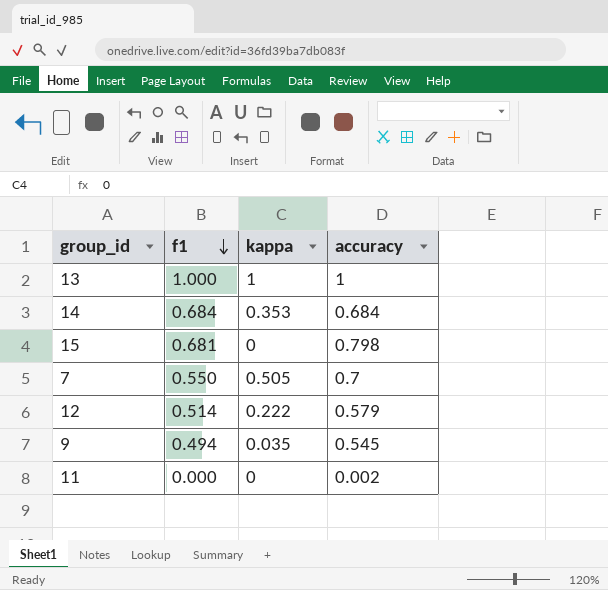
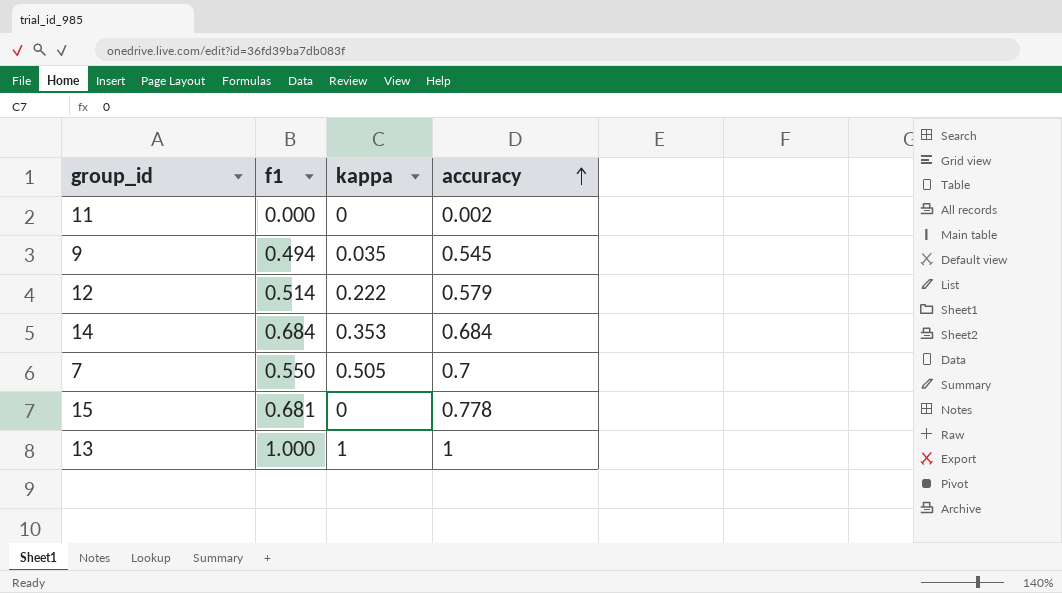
row order: f1 descending -> accuracy ascending
15 | accuracy: 0.798 -> 0.778

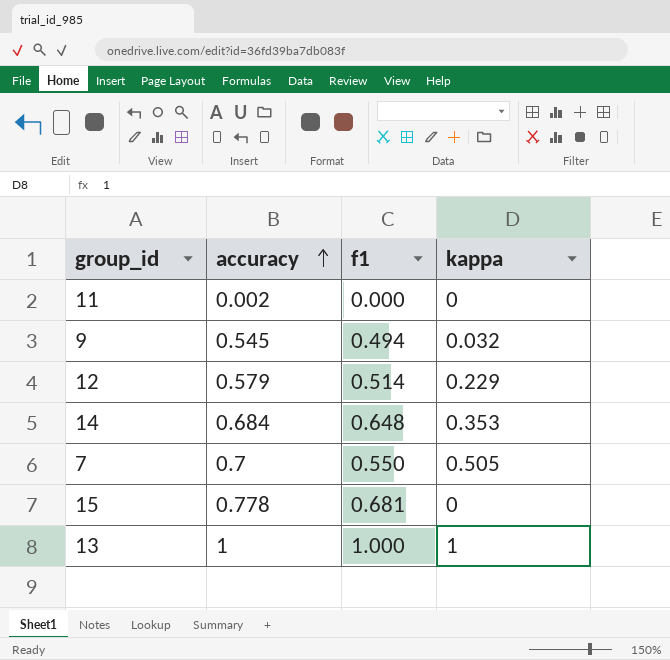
column accuracy | position: 4 -> 2
9 | kappa: 0.035 -> 0.032
12 | kappa: 0.222 -> 0.229
14 | f1: 0.684 -> 0.648

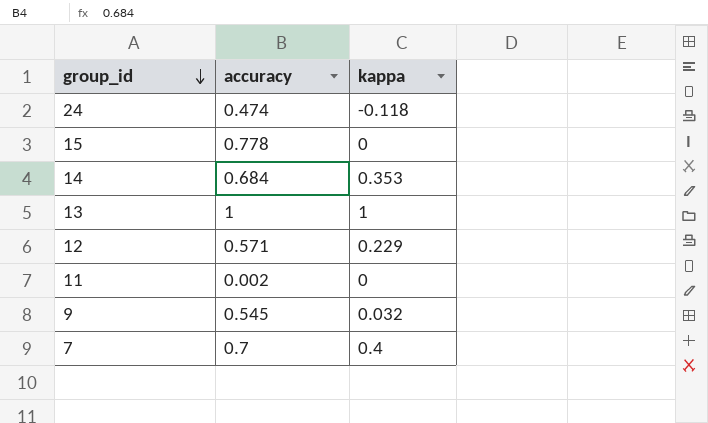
row order: accuracy ascending -> group_id descending
column f1 | position: 3 -> none
row 24: none -> 0.474 | -0.118
12 | accuracy: 0.579 -> 0.571
7 | kappa: 0.505 -> 0.4

